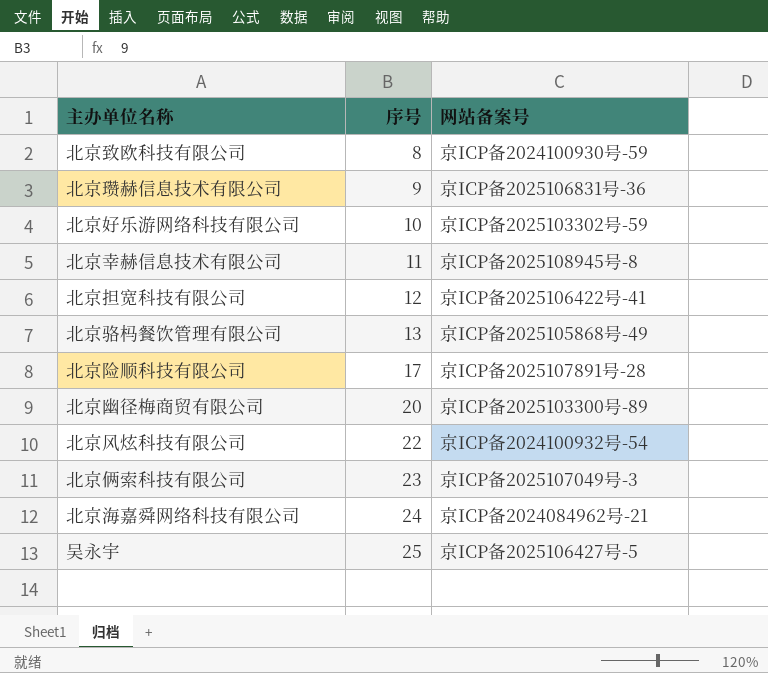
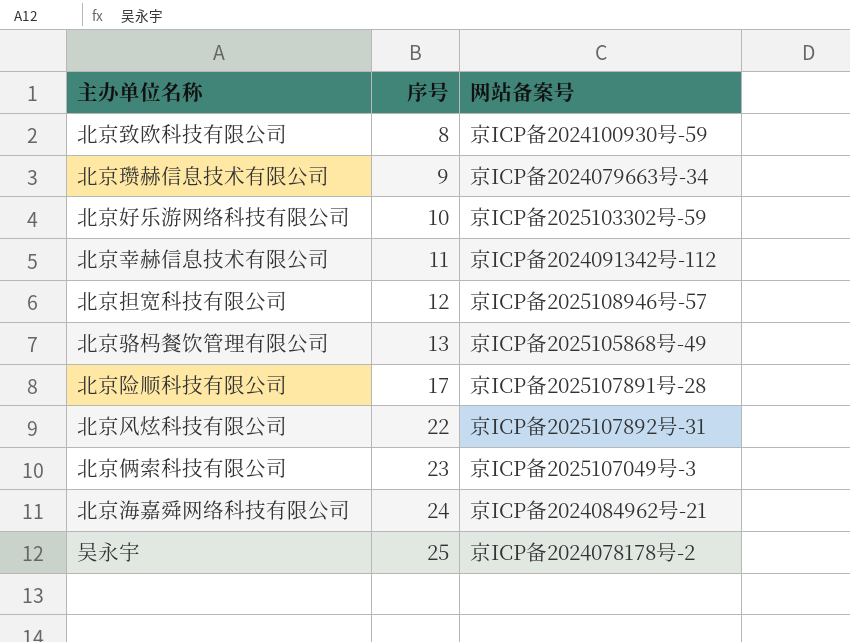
row 北京幽径梅商贸有限公司: 20 | 京ICP备2025103300号-89 -> none
北京瓒赫信息技术有限公司 | 网站备案号: 京ICP备2025106831号-36 -> 京ICP备2024079663号-34
北京幸赫信息技术有限公司 | 网站备案号: 京ICP备2025108945号-8 -> 京ICP备2024091342号-112
北京担宽科技有限公司 | 网站备案号: 京ICP备2025106422号-41 -> 京ICP备2025108946号-57
北京风炫科技有限公司 | 网站备案号: 京ICP备2024100932号-54 -> 京ICP备2025107892号-31
吴永宇 | 网站备案号: 京ICP备2025106427号-5 -> 京ICP备2024078178号-2

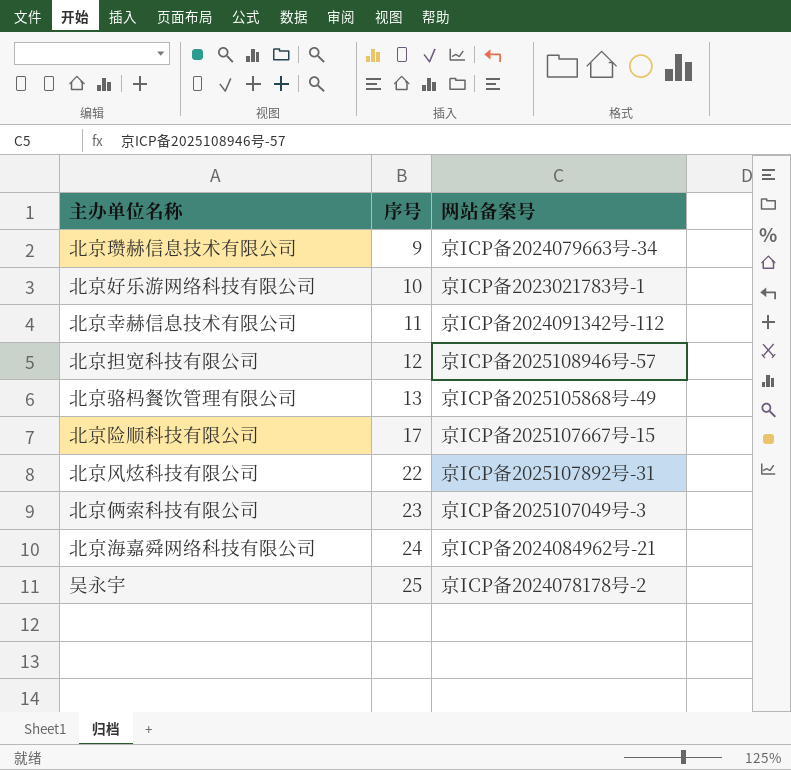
row 北京致欧科技有限公司: 8 | 京ICP备2024100930号-59 -> none
北京好乐游网络科技有限公司 | 网站备案号: 京ICP备2025103302号-59 -> 京ICP备2023021783号-1
北京险顺科技有限公司 | 网站备案号: 京ICP备2025107891号-28 -> 京ICP备2025107667号-15

